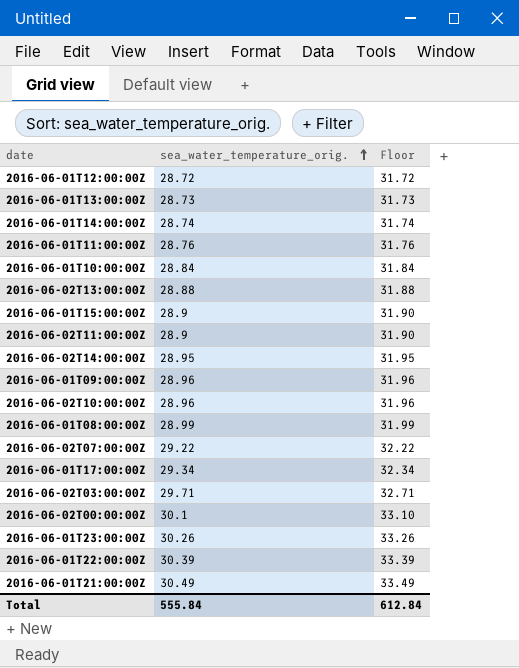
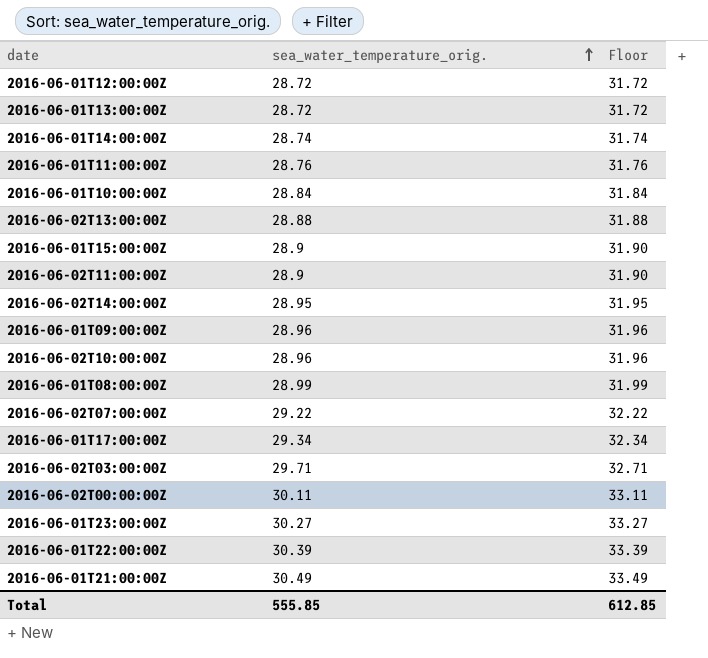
2016-06-01T13:00:00Z | sea_water_temperature_orig.: 28.73 -> 28.72
2016-06-01T13:00:00Z | Floor: 31.73 -> 31.72
2016-06-02T00:00:00Z | sea_water_temperature_orig.: 30.1 -> 30.11
2016-06-02T00:00:00Z | Floor: 33.10 -> 33.11
2016-06-01T23:00:00Z | sea_water_temperature_orig.: 30.26 -> 30.27
2016-06-01T23:00:00Z | Floor: 33.26 -> 33.27
Total | sea_water_temperature_orig.: 555.84 -> 555.85
Total | Floor: 612.84 -> 612.85

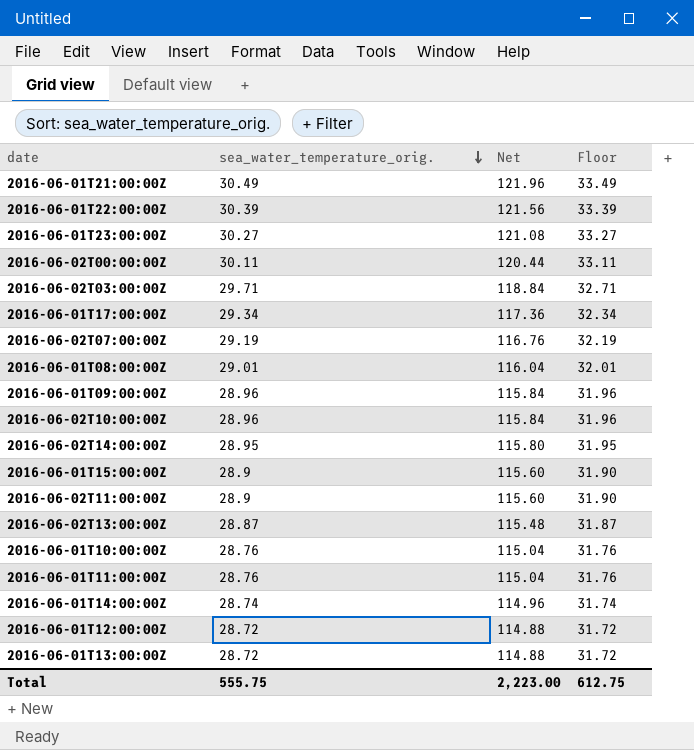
row order: sea_water_temperature_orig. ascending -> sea_water_temperature_orig. descending
column Net | formula: none -> [sea_water_temperature_orig.] * 4
2016-06-02T07:00:00Z | sea_water_temperature_orig.: 29.22 -> 29.19
2016-06-02T07:00:00Z | Floor: 32.22 -> 32.19
2016-06-01T08:00:00Z | sea_water_temperature_orig.: 28.99 -> 29.01
2016-06-01T08:00:00Z | Floor: 31.99 -> 32.01
2016-06-02T13:00:00Z | sea_water_temperature_orig.: 28.88 -> 28.87
2016-06-02T13:00:00Z | Floor: 31.88 -> 31.87
2016-06-01T10:00:00Z | sea_water_temperature_orig.: 28.84 -> 28.76
2016-06-01T10:00:00Z | Floor: 31.84 -> 31.76
Total | sea_water_temperature_orig.: 555.85 -> 555.75
Total | Floor: 612.85 -> 612.75

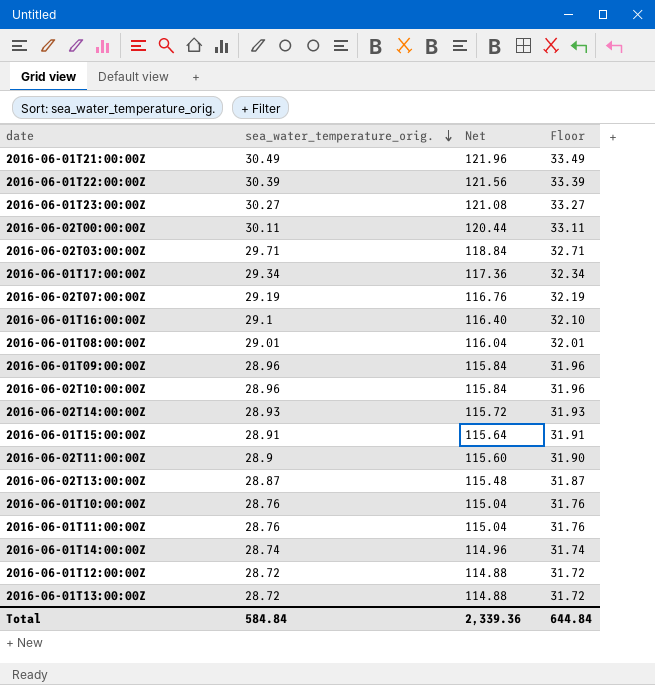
row 2016-06-01T16:00:00Z: none -> 29.1 | 116.40 | 32.10
2016-06-02T14:00:00Z | sea_water_temperature_orig.: 28.95 -> 28.93
2016-06-02T14:00:00Z | Net: 115.80 -> 115.72
2016-06-02T14:00:00Z | Floor: 31.95 -> 31.93
2016-06-01T15:00:00Z | sea_water_temperature_orig.: 28.9 -> 28.91
2016-06-01T15:00:00Z | Net: 115.60 -> 115.64
2016-06-01T15:00:00Z | Floor: 31.90 -> 31.91
Total | sea_water_temperature_orig.: 555.75 -> 584.84
Total | Net: 2,223.00 -> 2,339.36
Total | Floor: 612.75 -> 644.84

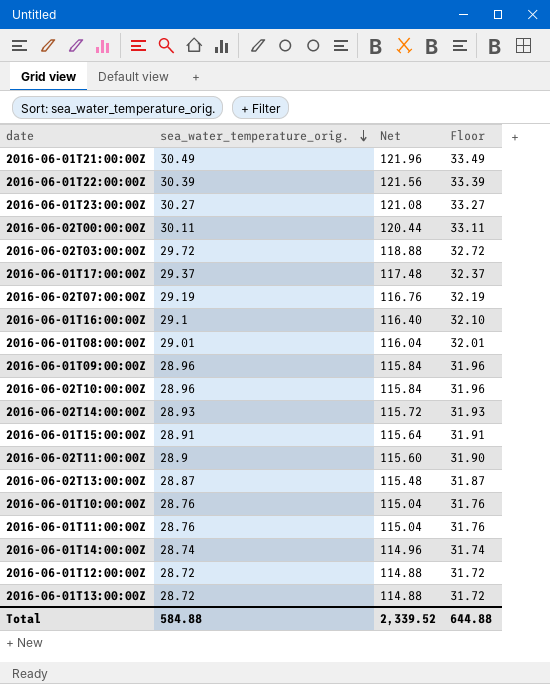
2016-06-02T03:00:00Z | sea_water_temperature_orig.: 29.71 -> 29.72
2016-06-02T03:00:00Z | Net: 118.84 -> 118.88
2016-06-02T03:00:00Z | Floor: 32.71 -> 32.72
2016-06-01T17:00:00Z | sea_water_temperature_orig.: 29.34 -> 29.37
2016-06-01T17:00:00Z | Net: 117.36 -> 117.48
2016-06-01T17:00:00Z | Floor: 32.34 -> 32.37
Total | sea_water_temperature_orig.: 584.84 -> 584.88
Total | Net: 2,339.36 -> 2,339.52
Total | Floor: 644.84 -> 644.88

